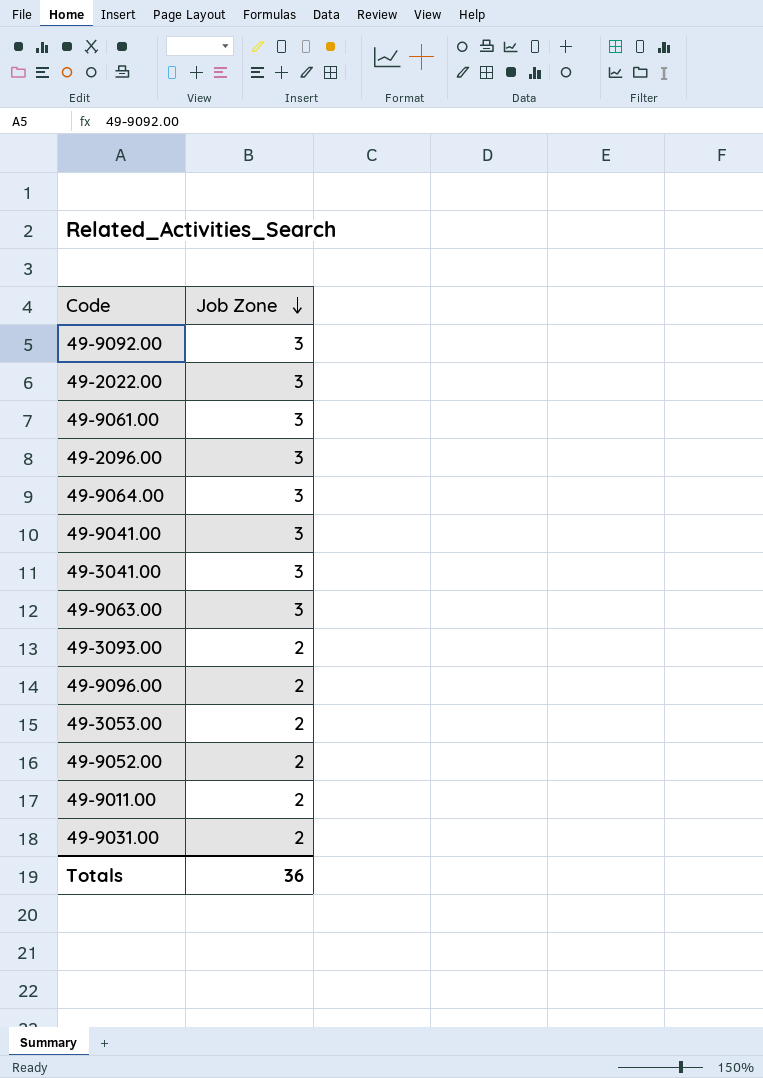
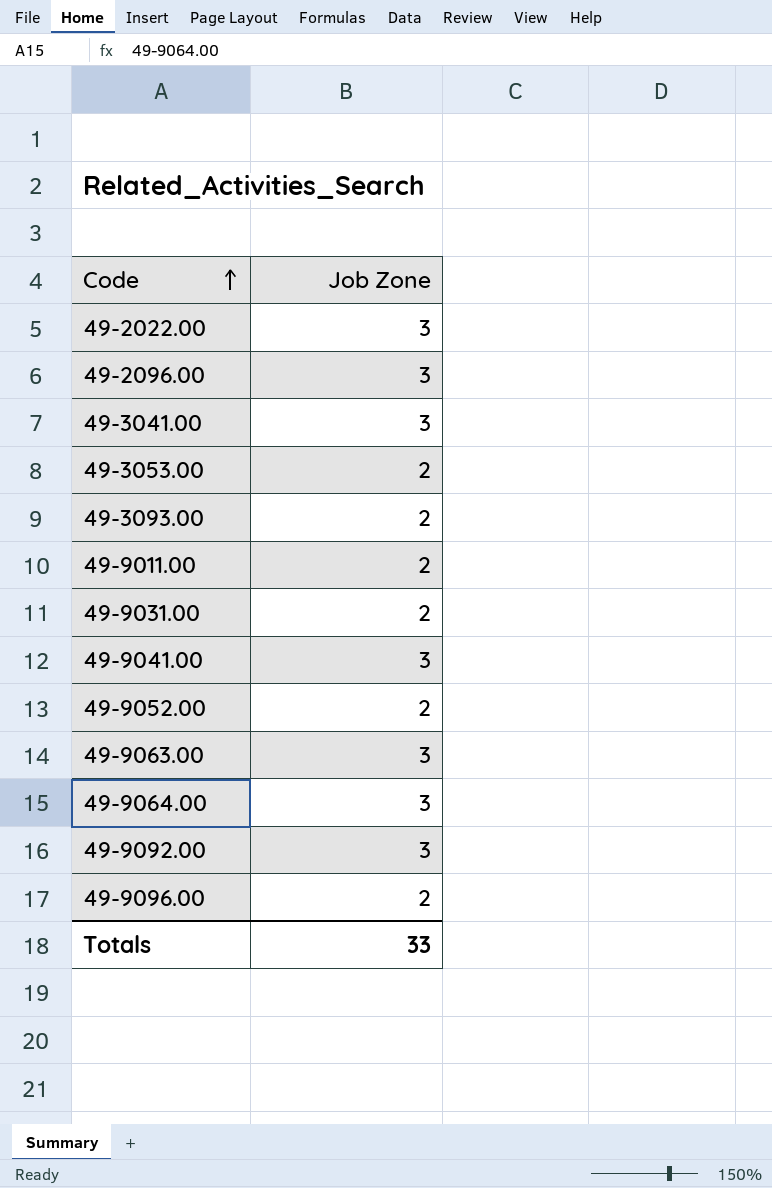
row order: Job Zone descending -> Code ascending
row 49-9061.00: 3 -> none
Totals | Job Zone: 36 -> 33

